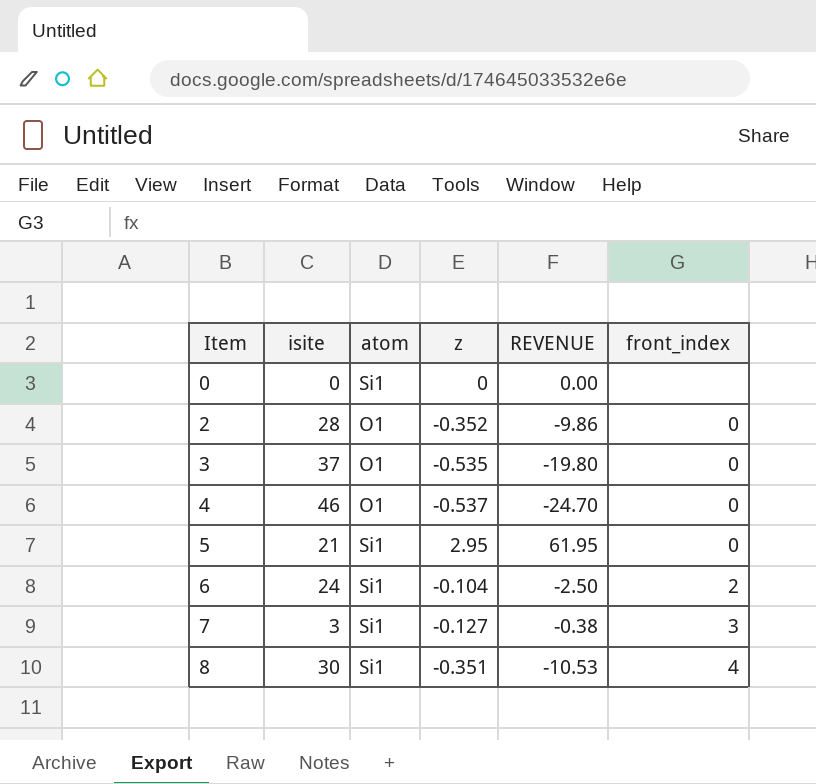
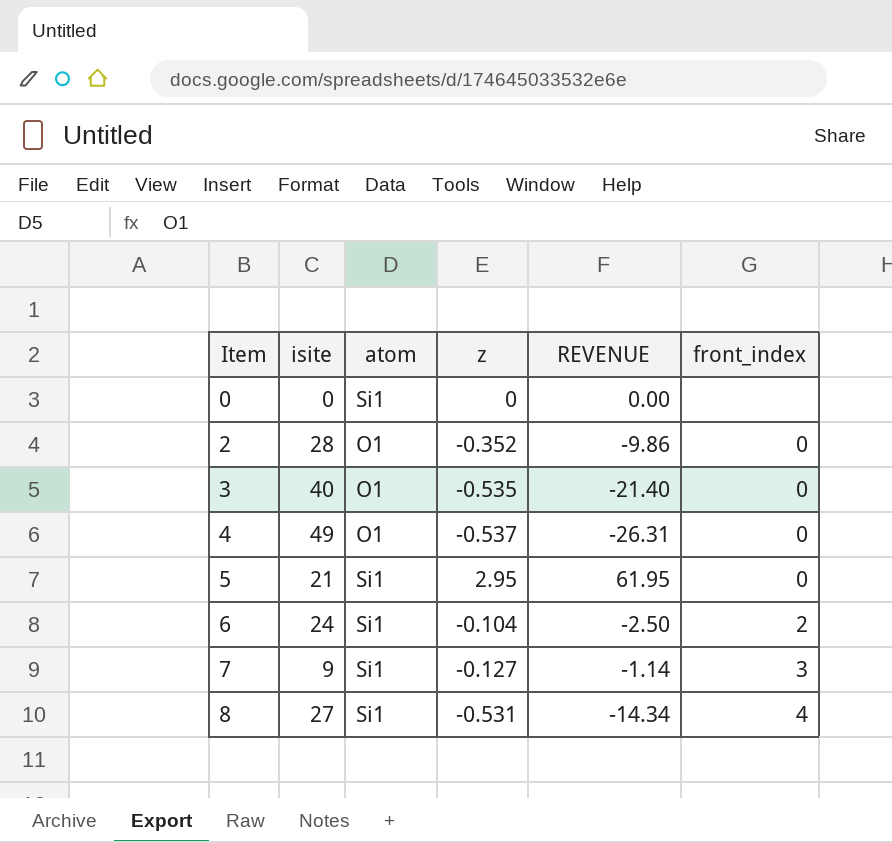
3 | isite: 37 -> 40
3 | REVENUE: -19.80 -> -21.40
4 | isite: 46 -> 49
4 | REVENUE: -24.70 -> -26.31
7 | isite: 3 -> 9
7 | REVENUE: -0.38 -> -1.14
8 | isite: 30 -> 27
8 | z: -0.351 -> -0.531
8 | REVENUE: -10.53 -> -14.34

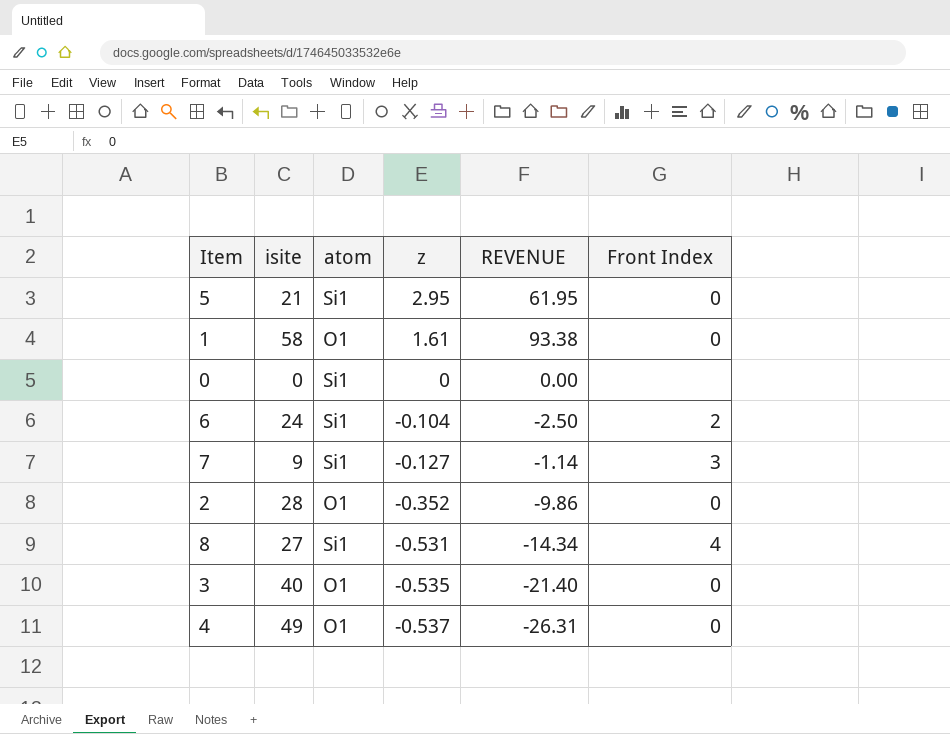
row order: Item ascending -> z descending
column name: front_index -> Front Index
row 1: none -> 58 | O1 | 1.61 | 93.38 | 0

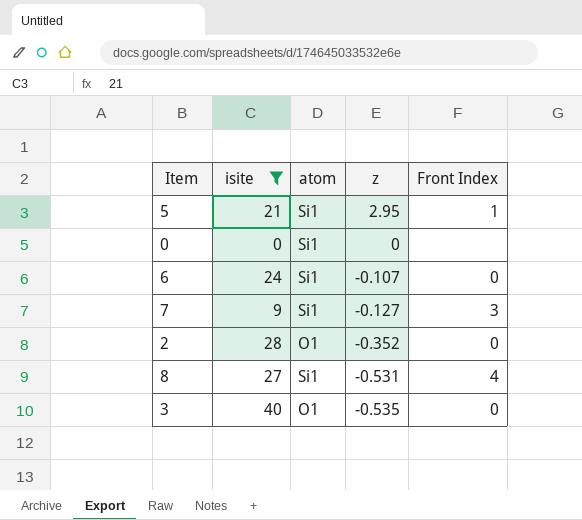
filter: none -> isite <= 40
column REVENUE | formula: [isite] * [z] -> none
5 | Front Index: 0 -> 1
6 | z: -0.104 -> -0.107
6 | Front Index: 2 -> 0

